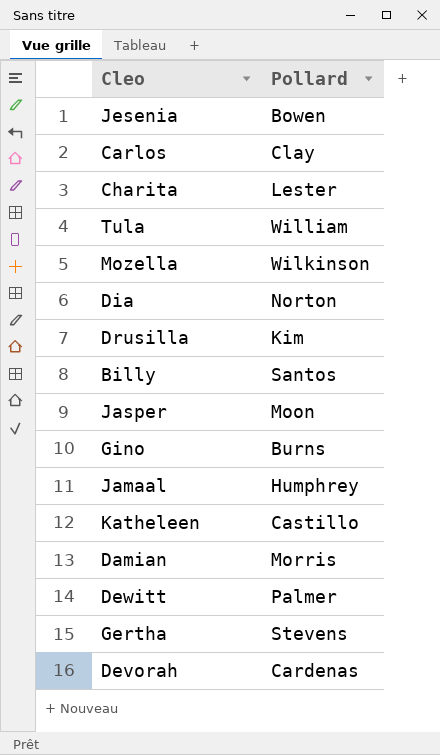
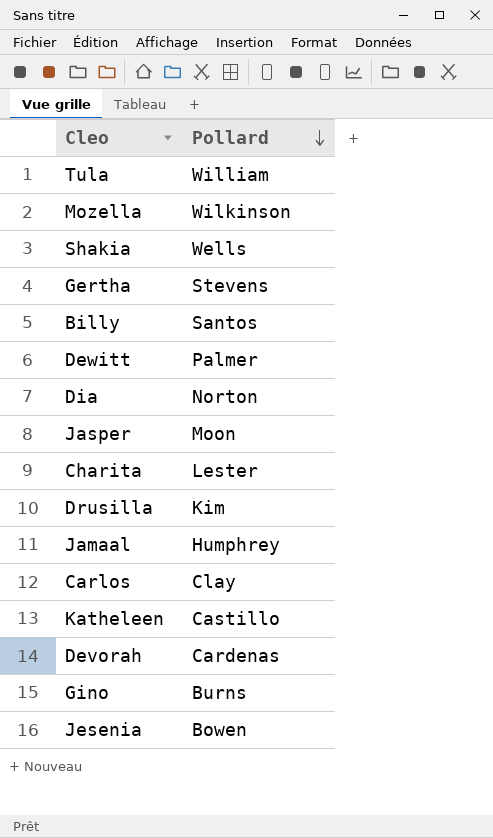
row order: none -> Pollard descending
row Damian: Morris -> none
row Shakia: none -> Wells

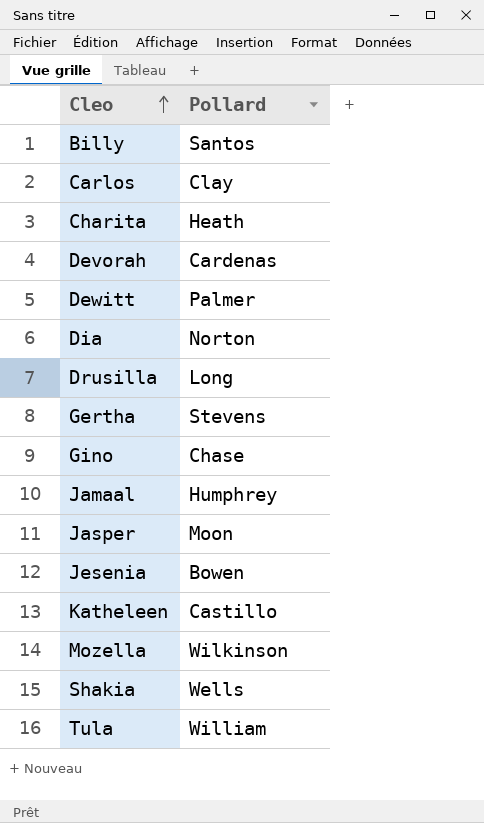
row order: Pollard descending -> Cleo ascending
Charita | Pollard: Lester -> Heath
Drusilla | Pollard: Kim -> Long
Gino | Pollard: Burns -> Chase

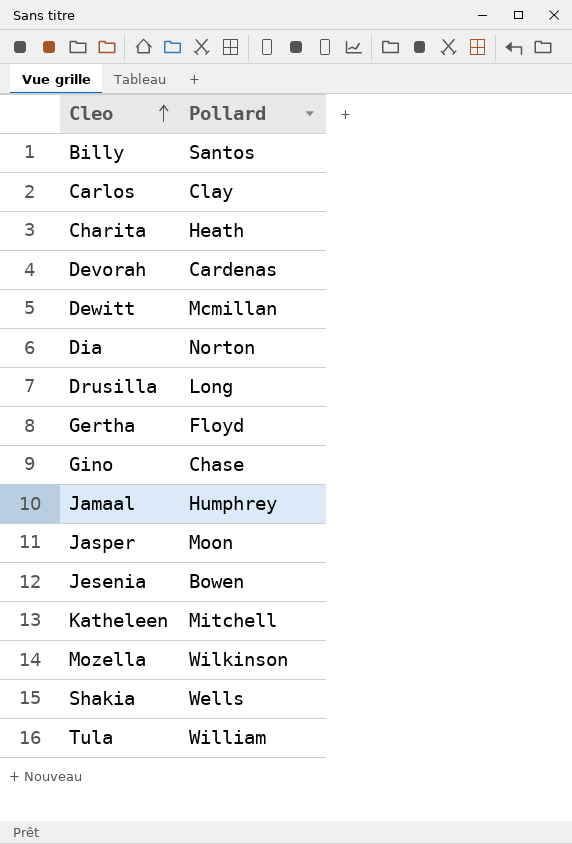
Dewitt | Pollard: Palmer -> Mcmillan
Gertha | Pollard: Stevens -> Floyd
Katheleen | Pollard: Castillo -> Mitchell

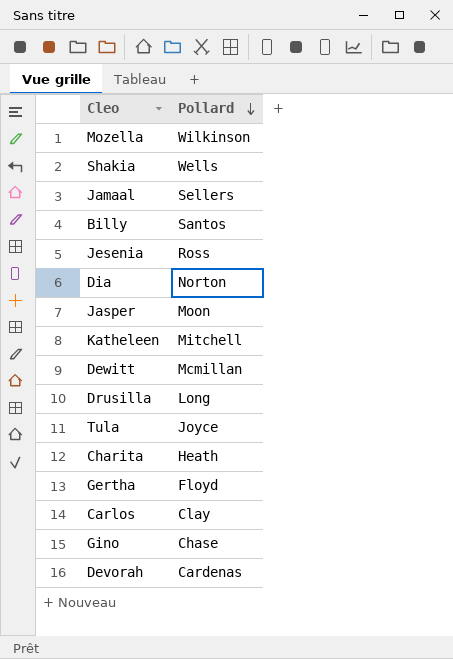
row order: Cleo ascending -> Pollard descending
Jamaal | Pollard: Humphrey -> Sellers
Jesenia | Pollard: Bowen -> Ross
Tula | Pollard: William -> Joyce

